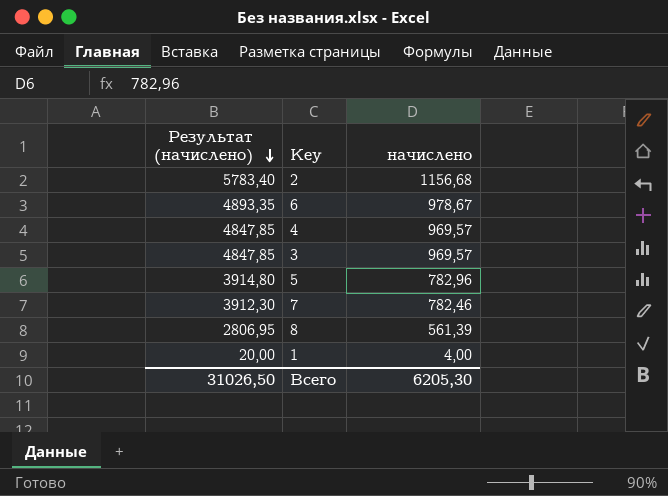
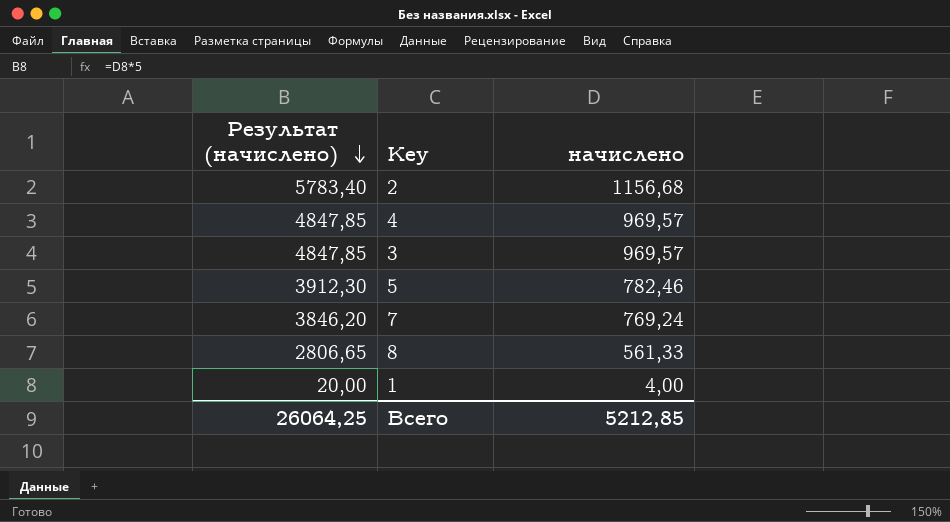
row 6: 4893,35 | 978,67 -> none
5 | Результат (начислено): 3914,80 -> 3912,30
5 | начислено: 782,96 -> 782,46
7 | Результат (начислено): 3912,30 -> 3846,20
7 | начислено: 782,46 -> 769,24
8 | Результат (начислено): 2806,95 -> 2806,65
8 | начислено: 561,39 -> 561,33
Всего | Результат (начислено): 31026,50 -> 26064,25
Всего | начислено: 6205,30 -> 5212,85

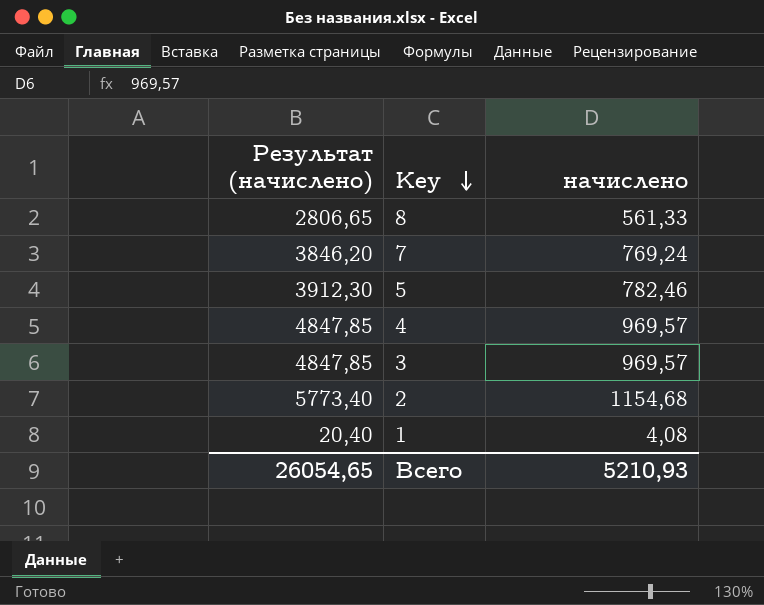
row order: Результат (начислено) descending -> Key descending
2 | Результат (начислено): 5783,40 -> 5773,40
2 | начислено: 1156,68 -> 1154,68
1 | Результат (начислено): 20,00 -> 20,40
1 | начислено: 4,00 -> 4,08
Всего | Результат (начислено): 26064,25 -> 26054,65
Всего | начислено: 5212,85 -> 5210,93

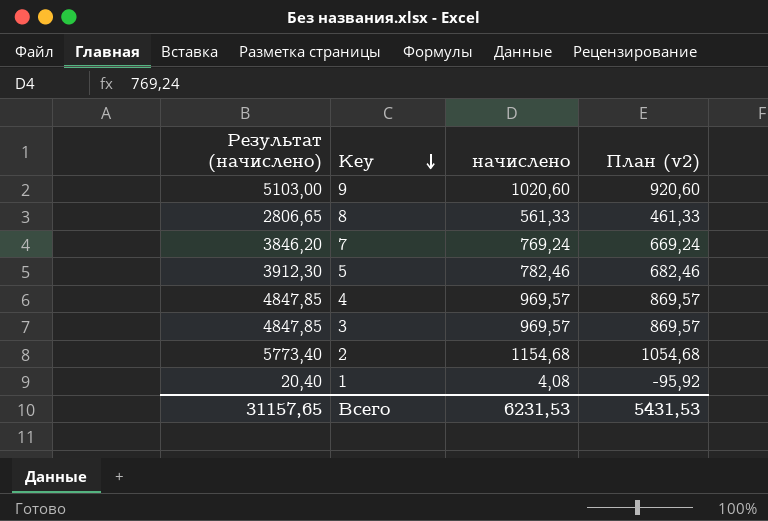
column План (v2) | formula: none -> [начислено] - 100
row 9: none -> 5103,00 | 1020,60 | 920,60
Всего | Результат (начислено): 26054,65 -> 31157,65
Всего | начислено: 5210,93 -> 6231,53

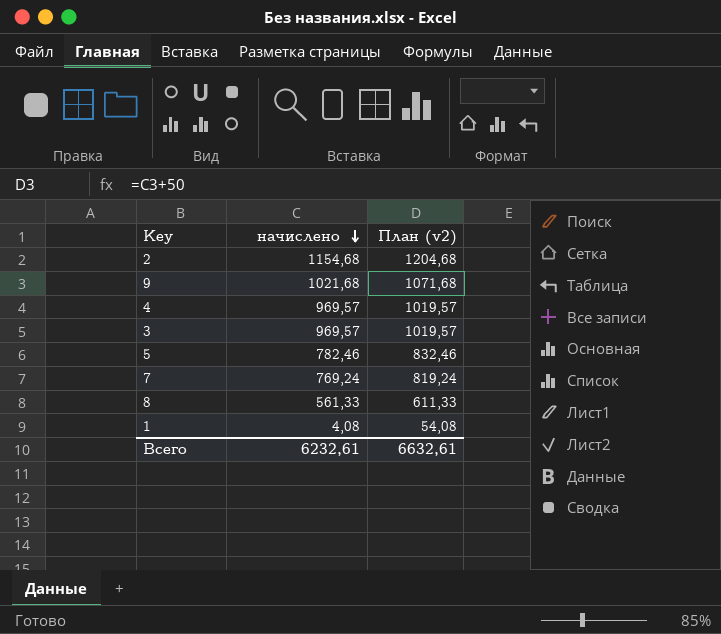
row order: Key descending -> начислено descending
column Результат (начислено) | formula: [начислено] * 5 -> none
column План (v2) | formula: [начислено] - 100 -> [начислено] + 50
9 | начислено: 1020,60 -> 1021,68
Всего | начислено: 6231,53 -> 6232,61
Всего | План (v2): 5431,53 -> 6632,61

